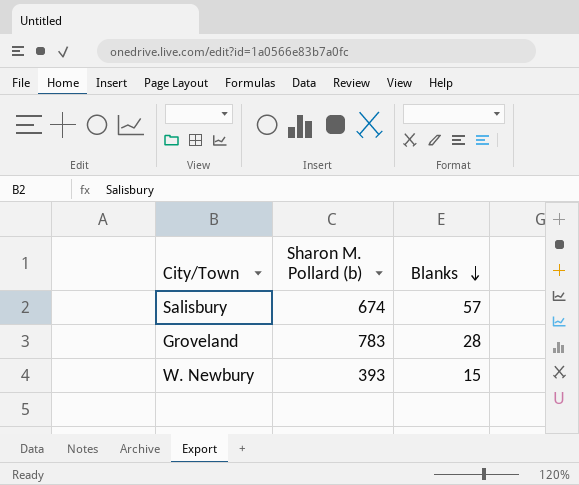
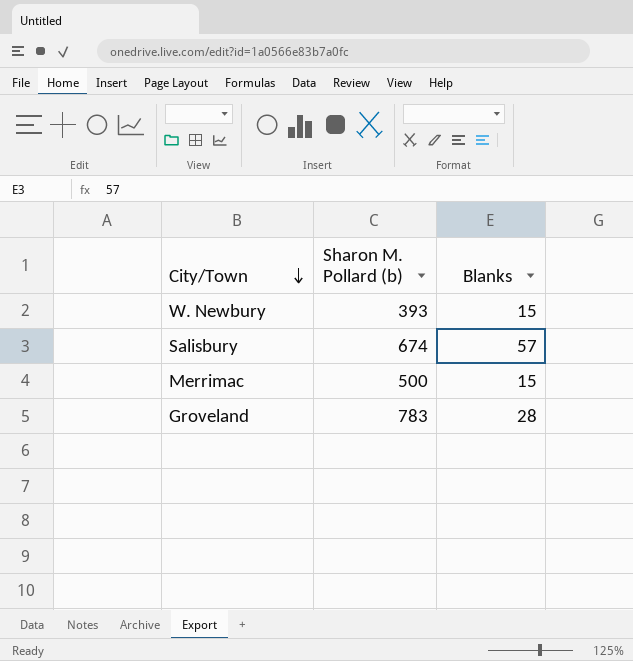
row order: Blanks descending -> City/Town descending
row Merrimac: none -> 500 | 15

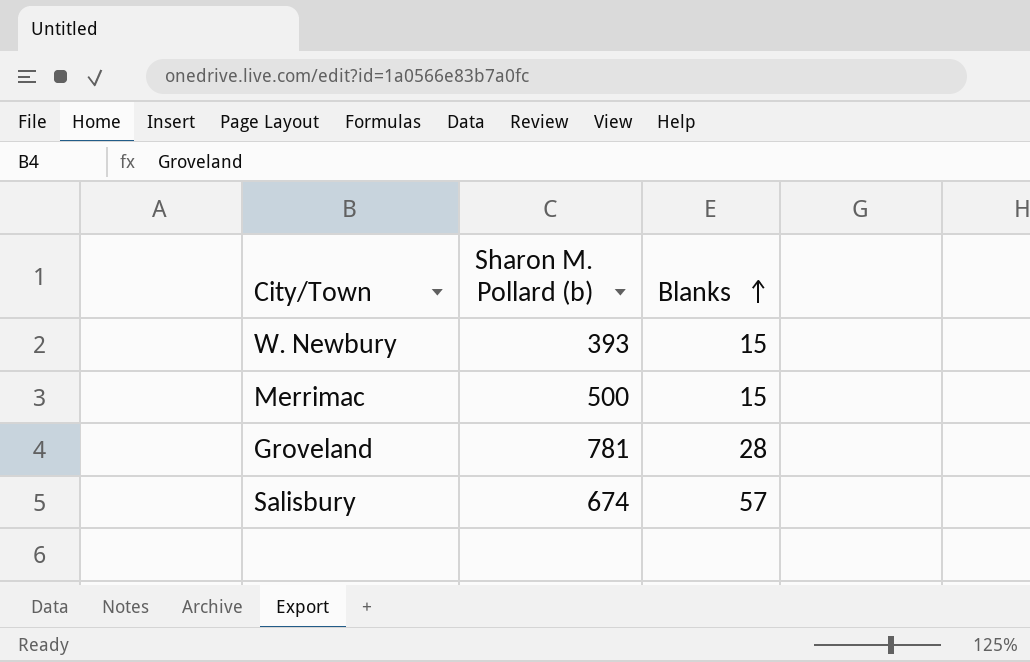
row order: City/Town descending -> Blanks ascending
Groveland | Sharon M. Pollard (b): 783 -> 781

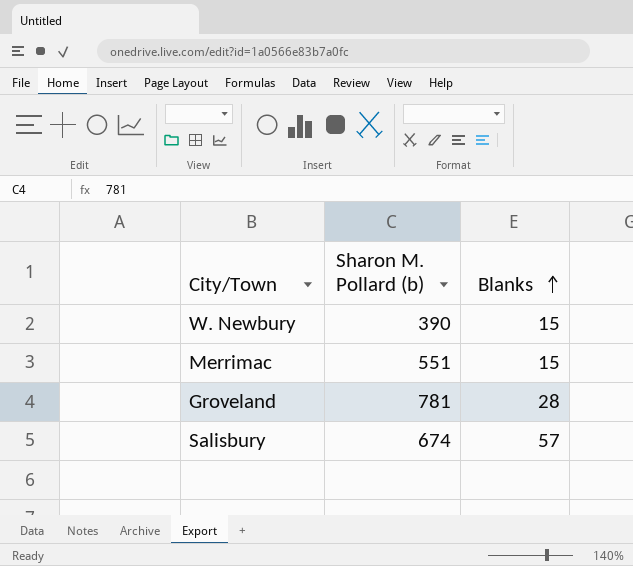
W. Newbury | Sharon M. Pollard (b): 393 -> 390
Merrimac | Sharon M. Pollard (b): 500 -> 551

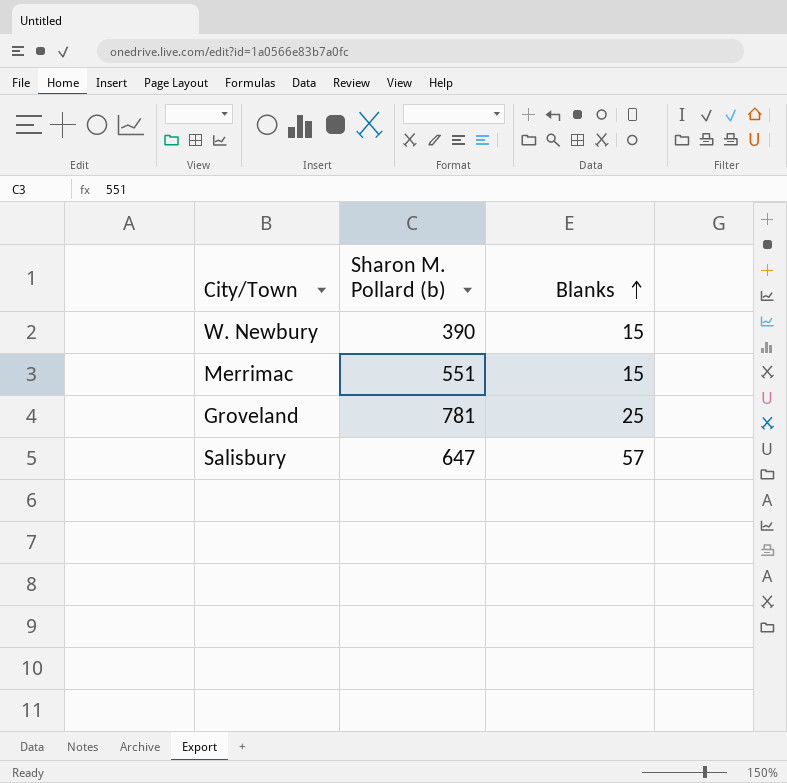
Groveland | Blanks: 28 -> 25
Salisbury | Sharon M. Pollard (b): 674 -> 647

